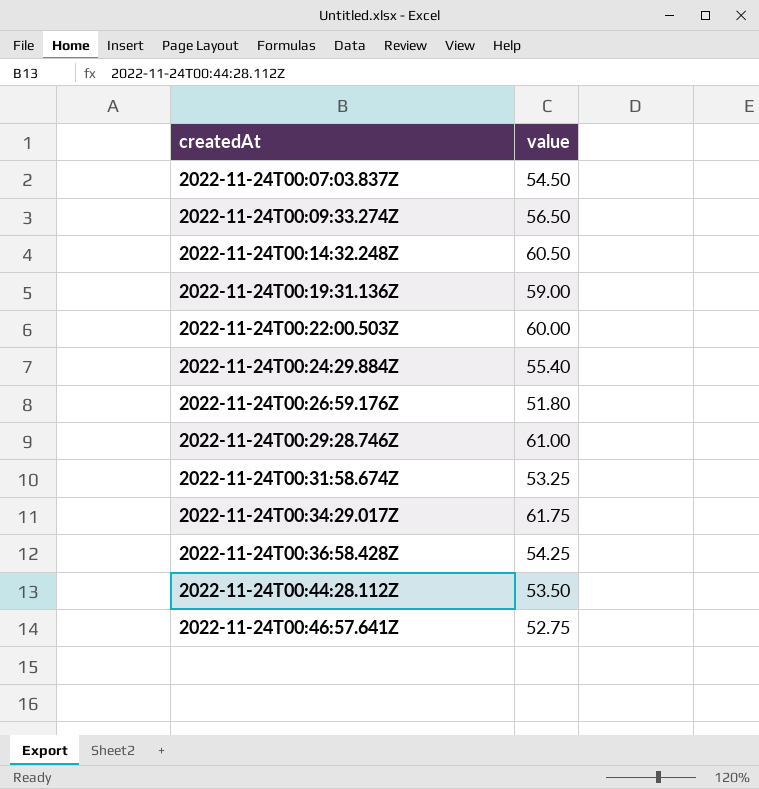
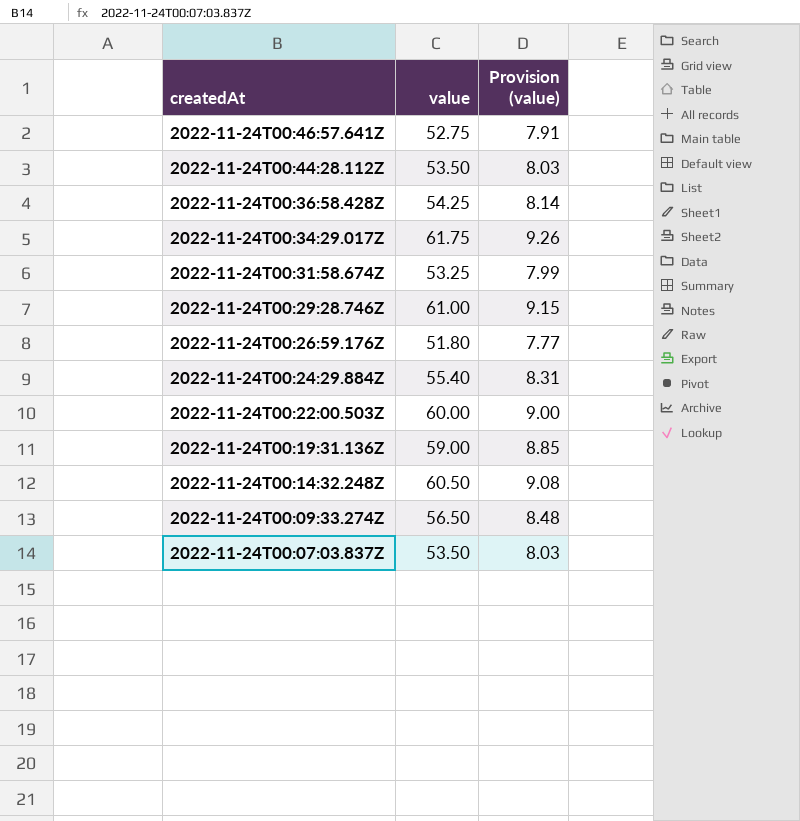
row order: createdAt ascending -> createdAt descending
column Provision (value) | formula: none -> [value] * 0.15
2022-11-24T00:07:03.837Z | value: 54.50 -> 53.50

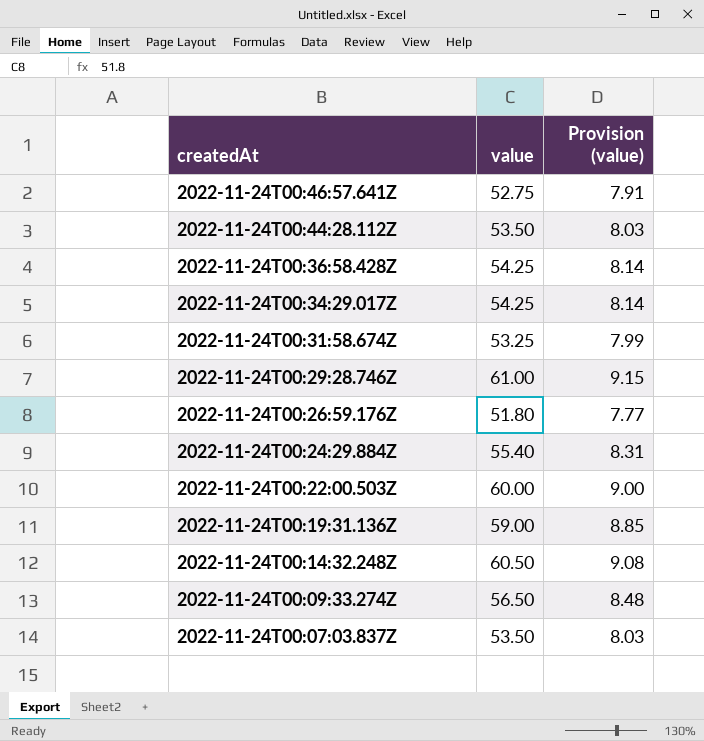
2022-11-24T00:34:29.017Z | value: 61.75 -> 54.25
2022-11-24T00:34:29.017Z | Provision (value): 9.26 -> 8.14

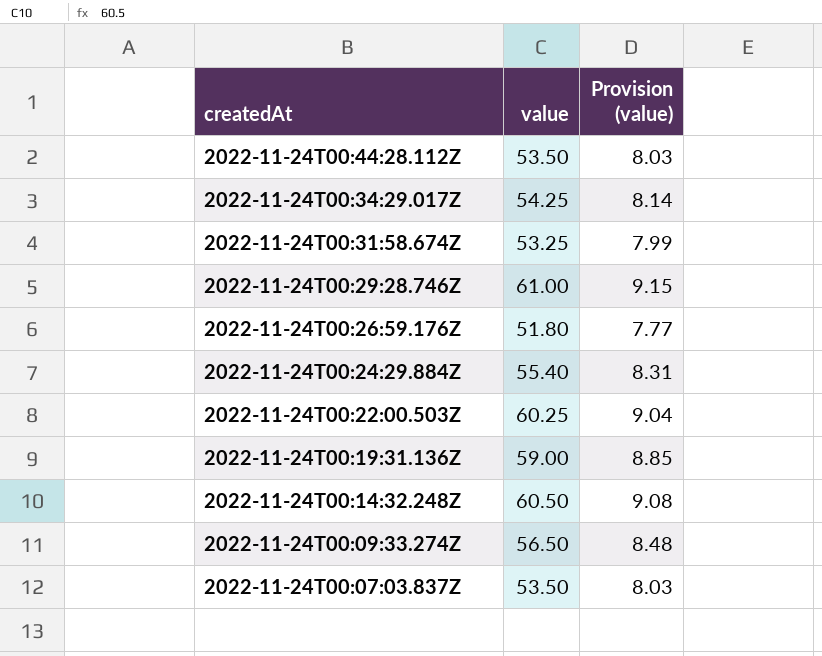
row 2022-11-24T00:46:57.641Z: 52.75 | 7.91 -> none
row 2022-11-24T00:36:58.428Z: 54.25 | 8.14 -> none
2022-11-24T00:22:00.503Z | value: 60.00 -> 60.25
2022-11-24T00:22:00.503Z | Provision (value): 9.00 -> 9.04

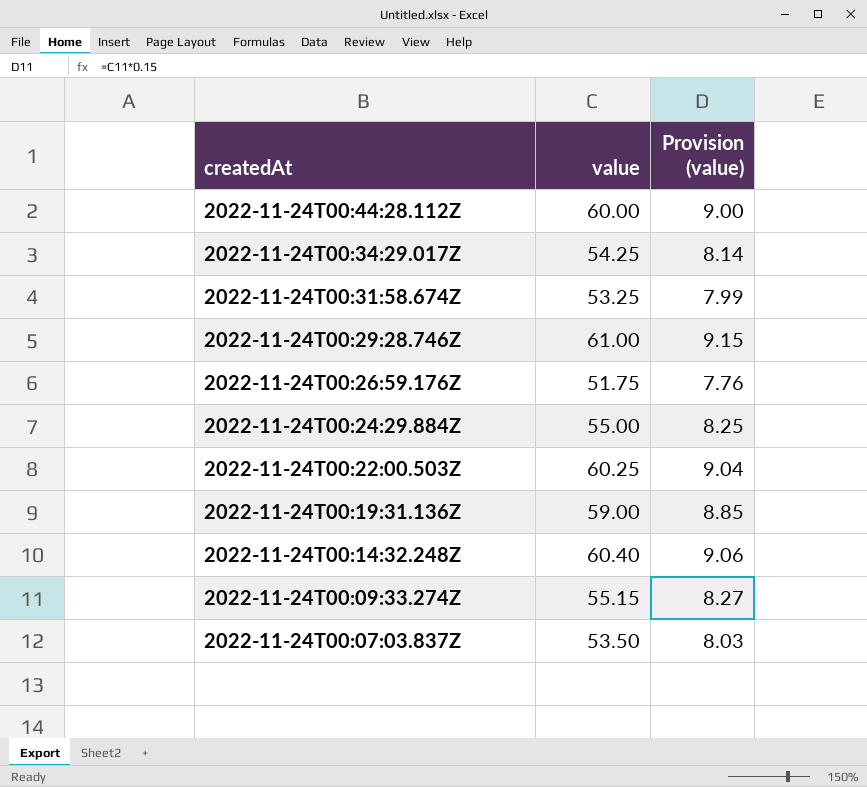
2022-11-24T00:44:28.112Z | value: 53.50 -> 60.00
2022-11-24T00:44:28.112Z | Provision (value): 8.03 -> 9.00
2022-11-24T00:26:59.176Z | value: 51.80 -> 51.75
2022-11-24T00:26:59.176Z | Provision (value): 7.77 -> 7.76
2022-11-24T00:24:29.884Z | value: 55.40 -> 55.00
2022-11-24T00:24:29.884Z | Provision (value): 8.31 -> 8.25
2022-11-24T00:14:32.248Z | value: 60.50 -> 60.40
2022-11-24T00:14:32.248Z | Provision (value): 9.08 -> 9.06
2022-11-24T00:09:33.274Z | value: 56.50 -> 55.15
2022-11-24T00:09:33.274Z | Provision (value): 8.48 -> 8.27

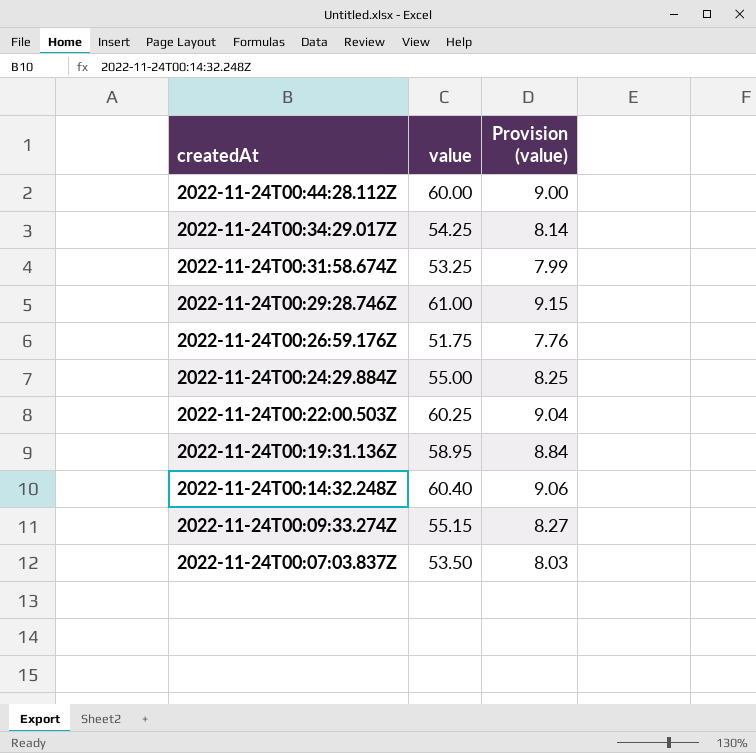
2022-11-24T00:19:31.136Z | value: 59.00 -> 58.95
2022-11-24T00:19:31.136Z | Provision (value): 8.85 -> 8.84

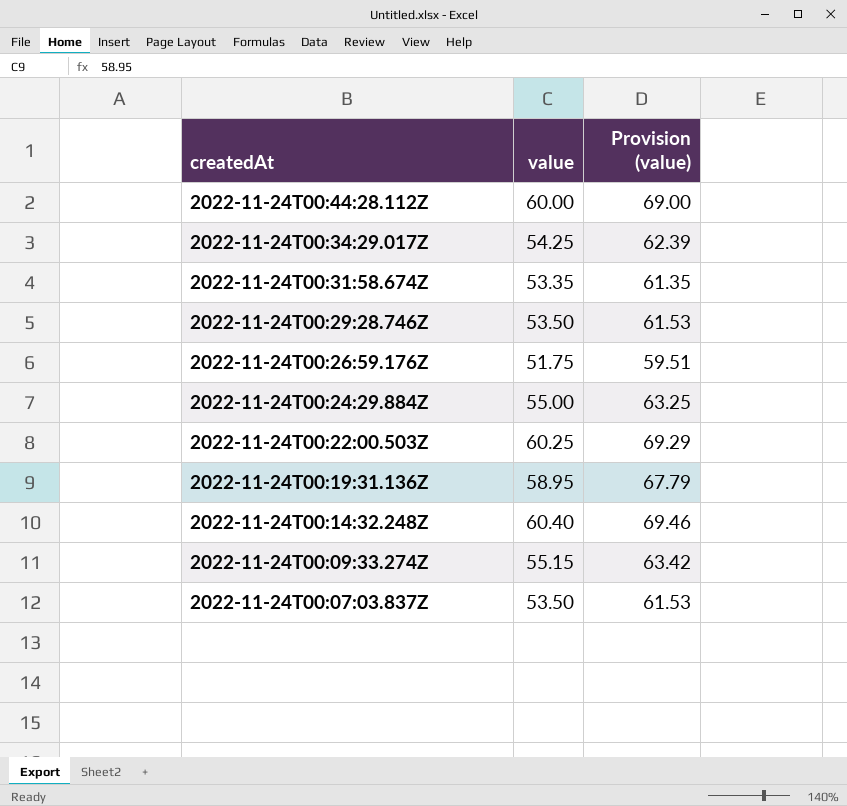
column Provision (value) | formula: [value] * 0.15 -> [value] * 1.15
2022-11-24T00:31:58.674Z | value: 53.25 -> 53.35
2022-11-24T00:29:28.746Z | value: 61.00 -> 53.50

